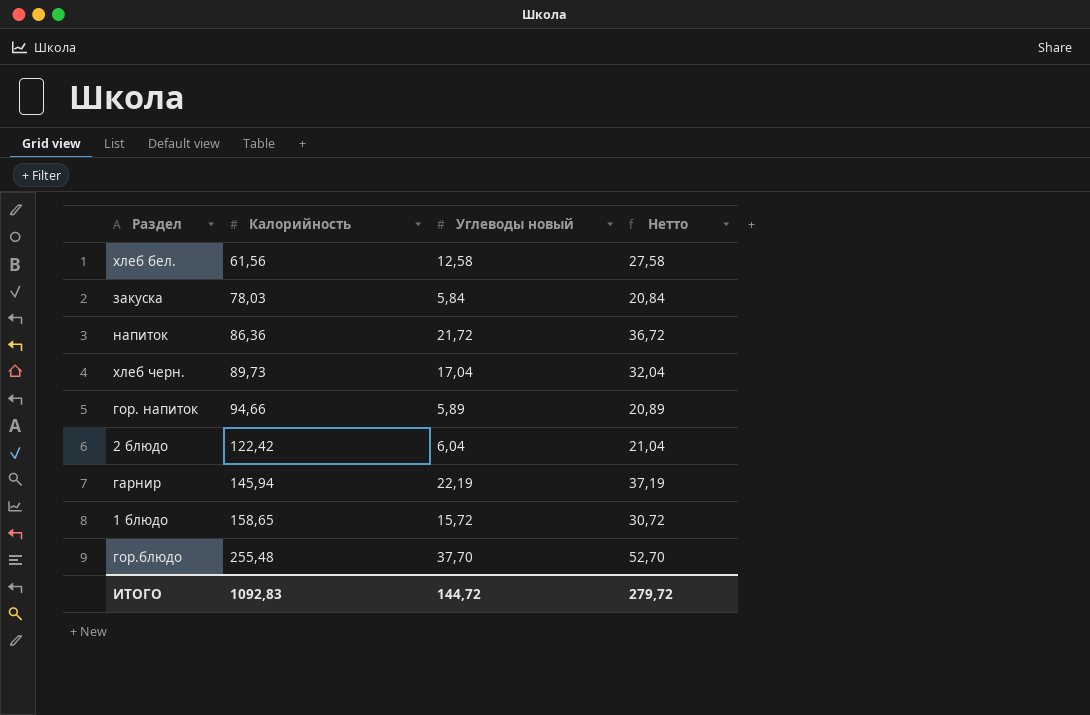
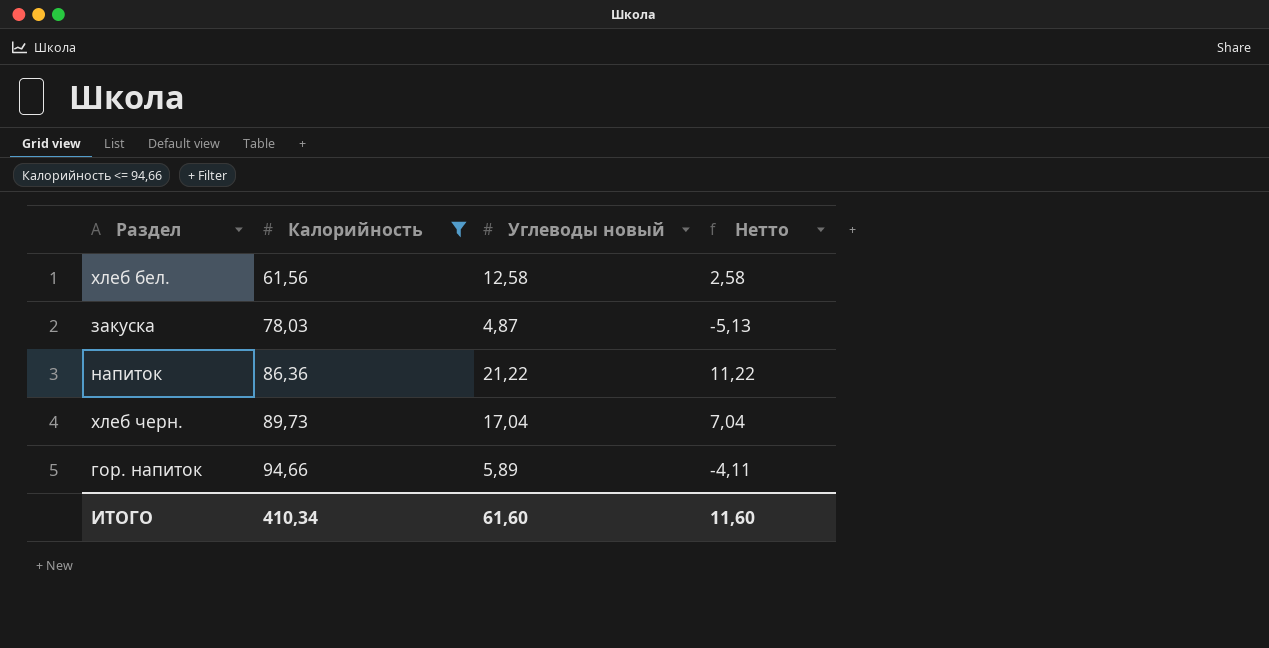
filter: none -> Калорийность <= 94,66
column Нетто | formula: [Углеводы новый] + 15 -> [Углеводы новый] - 10
закуска | Углеводы новый: 5,84 -> 4,87
напиток | Углеводы новый: 21,72 -> 21,22
ИТОГО | Калорийность: 1092,83 -> 410,34
ИТОГО | Углеводы новый: 144,72 -> 61,60
ИТОГО | Нетто: 279,72 -> 11,60

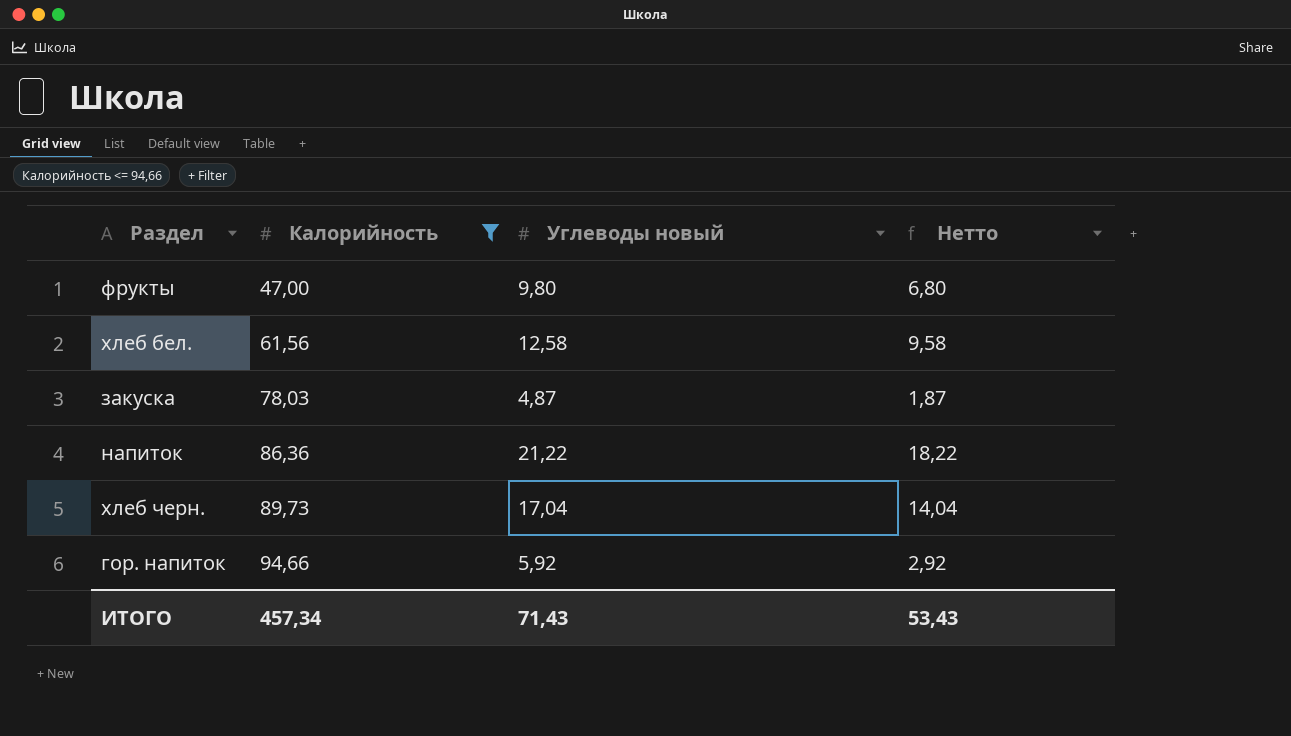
column Нетто | formula: [Углеводы новый] - 10 -> [Углеводы новый] - 3
row фрукты: none -> 47,00 | 9,80 | 6,80
гор. напиток | Углеводы новый: 5,89 -> 5,92
ИТОГО | Калорийность: 410,34 -> 457,34
ИТОГО | Углеводы новый: 61,60 -> 71,43
ИТОГО | Нетто: 11,60 -> 53,43

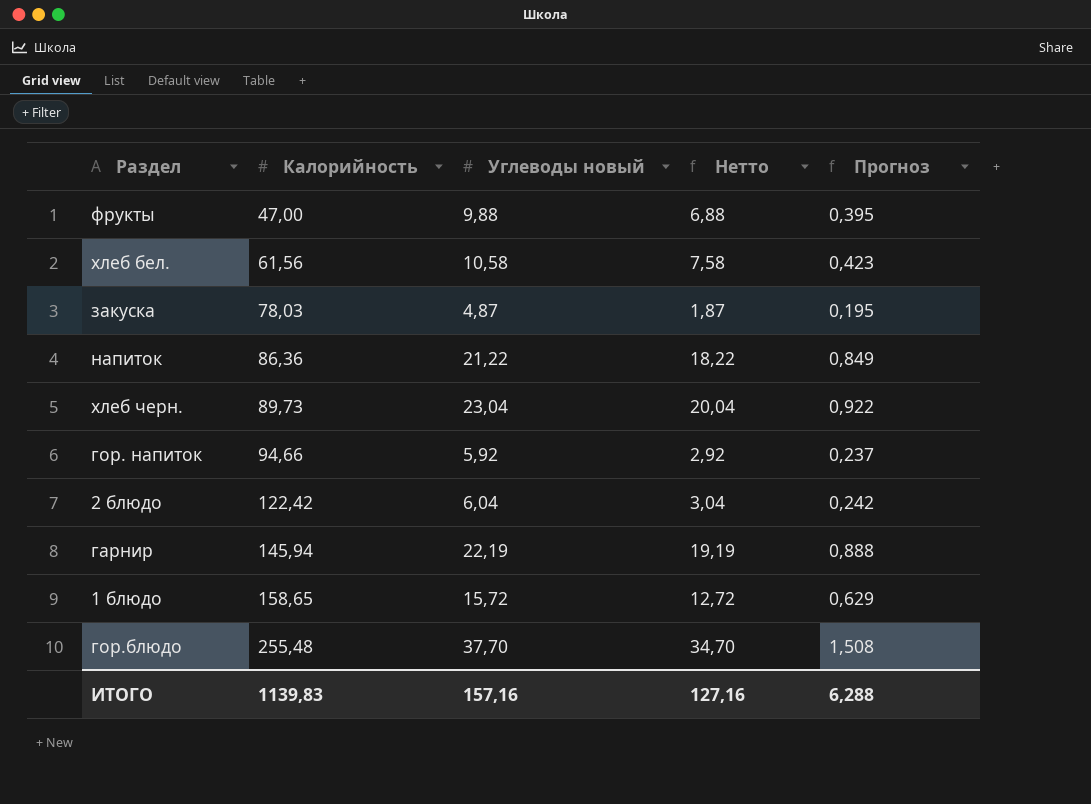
filter: Калорийность <= 94,66 -> none
column Прогноз | formula: none -> [Углеводы новый] * 0,04
фрукты | Углеводы новый: 9,80 -> 9,88
фрукты | Нетто: 6,80 -> 6,88
хлеб бел. | Углеводы новый: 12,58 -> 10,58
хлеб бел. | Нетто: 9,58 -> 7,58
хлеб черн. | Углеводы новый: 17,04 -> 23,04
хлеб черн. | Нетто: 14,04 -> 20,04
ИТОГО | Калорийность: 457,34 -> 1139,83
ИТОГО | Углеводы новый: 71,43 -> 157,16
ИТОГО | Нетто: 53,43 -> 127,16

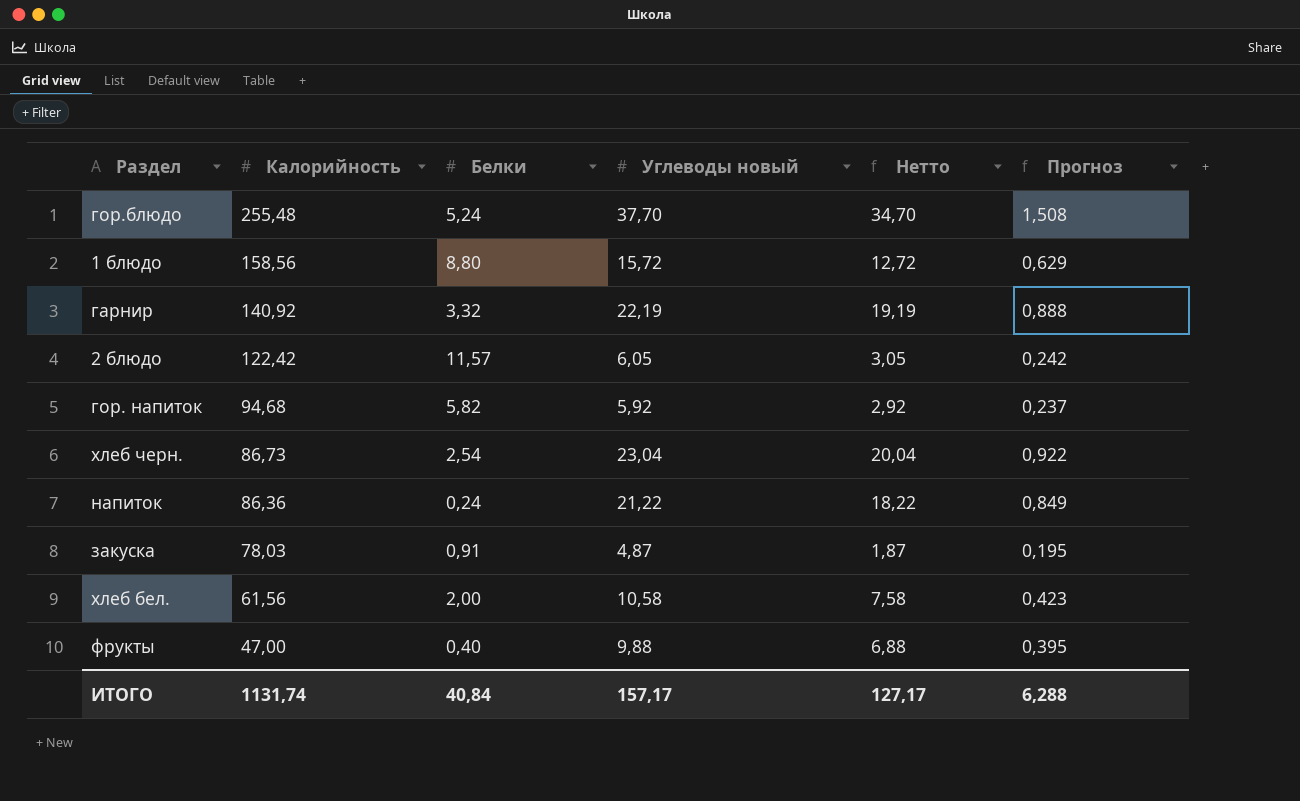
row order: Калорийность ascending -> Калорийность descending
column Белки | position: none -> 3
1 блюдо | Калорийность: 158,65 -> 158,56
гарнир | Калорийность: 145,94 -> 140,92
2 блюдо | Углеводы новый: 6,04 -> 6,05
2 блюдо | Нетто: 3,04 -> 3,05
гор. напиток | Калорийность: 94,66 -> 94,68
хлеб черн. | Калорийность: 89,73 -> 86,73
ИТОГО | Калорийность: 1139,83 -> 1131,74
ИТОГО | Углеводы новый: 157,16 -> 157,17
ИТОГО | Нетто: 127,16 -> 127,17

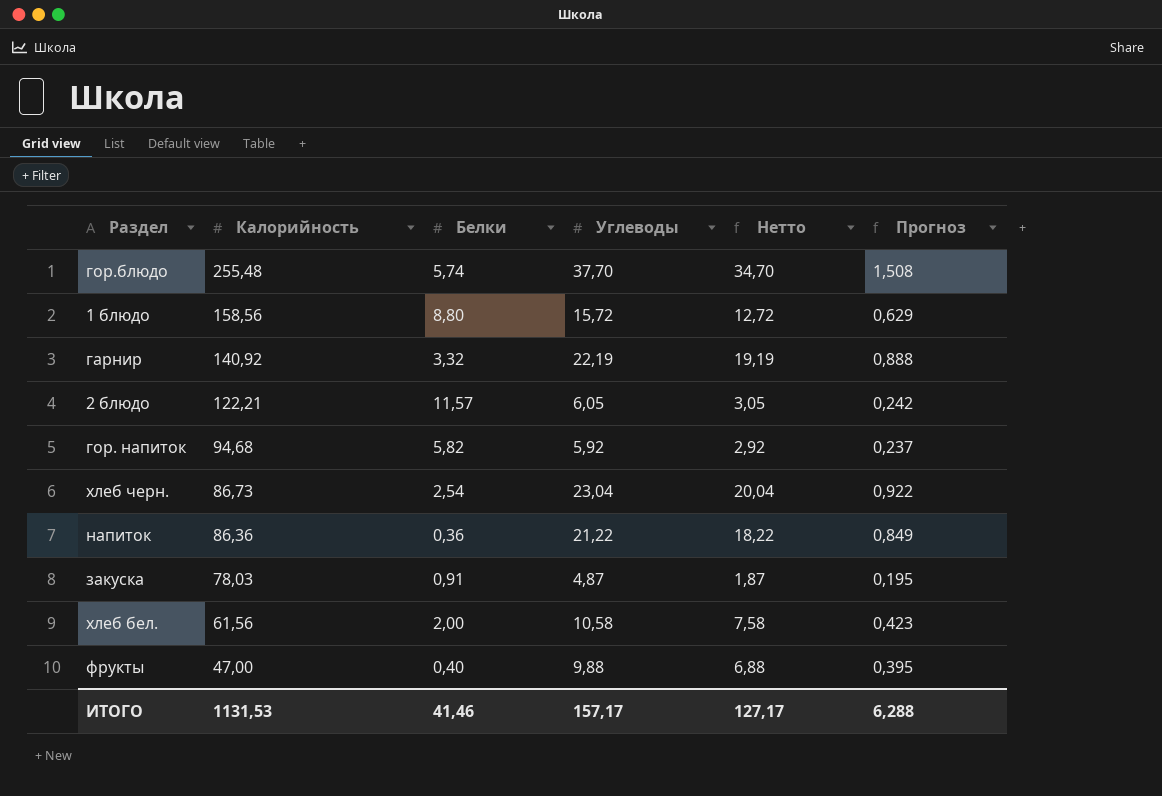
column name: Углеводы новый -> Углеводы
гор.блюдо | Белки: 5,24 -> 5,74
2 блюдо | Калорийность: 122,42 -> 122,21
напиток | Белки: 0,24 -> 0,36
ИТОГО | Калорийность: 1131,74 -> 1131,53
ИТОГО | Белки: 40,84 -> 41,46

